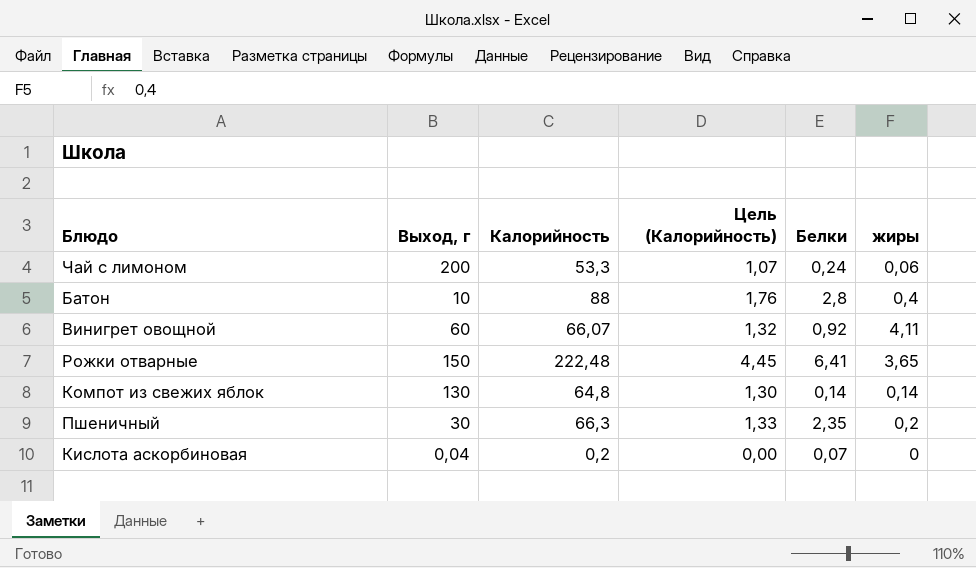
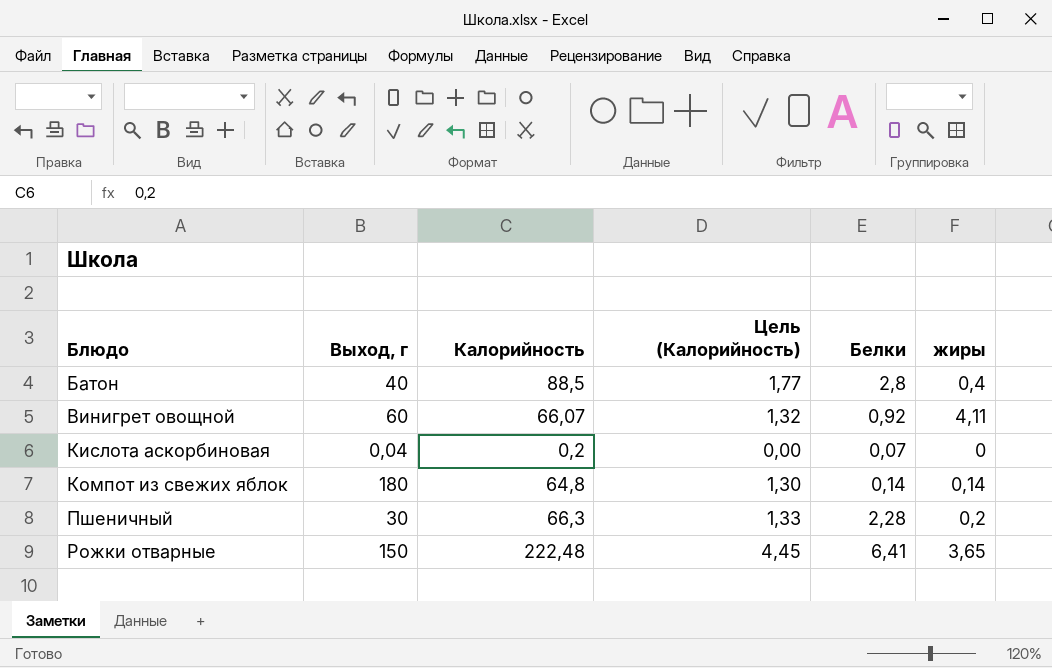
row order: none -> Блюдо ascending
row Чай с лимоном: 200 | 53,3 | 1,07 | 0,24 | 0,06 -> none
Батон | Выход, г: 10 -> 40
Батон | Калорийность: 88 -> 88,5
Батон | Цель (Калорийность): 1,76 -> 1,77
Компот из свежих яблок | Выход, г: 130 -> 180
Пшеничный | Белки: 2,35 -> 2,28

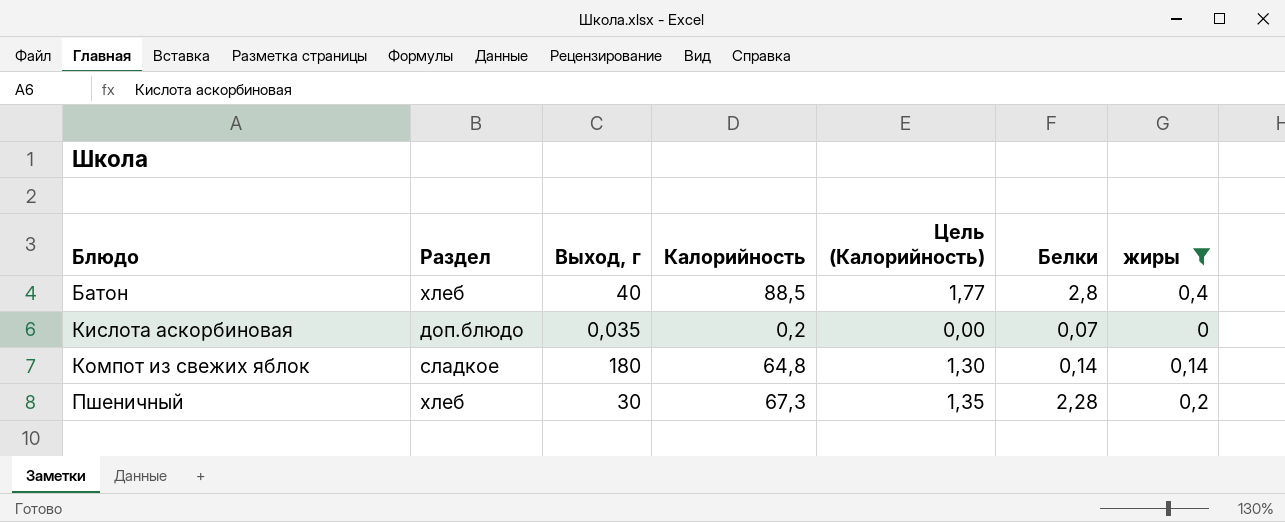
filter: none -> жиры <= 0,4
column Раздел | position: none -> 2
Кислота аскорбиновая | Выход, г: 0,04 -> 0,035
Пшеничный | Калорийность: 66,3 -> 67,3
Пшеничный | Цель (Калорийность): 1,33 -> 1,35

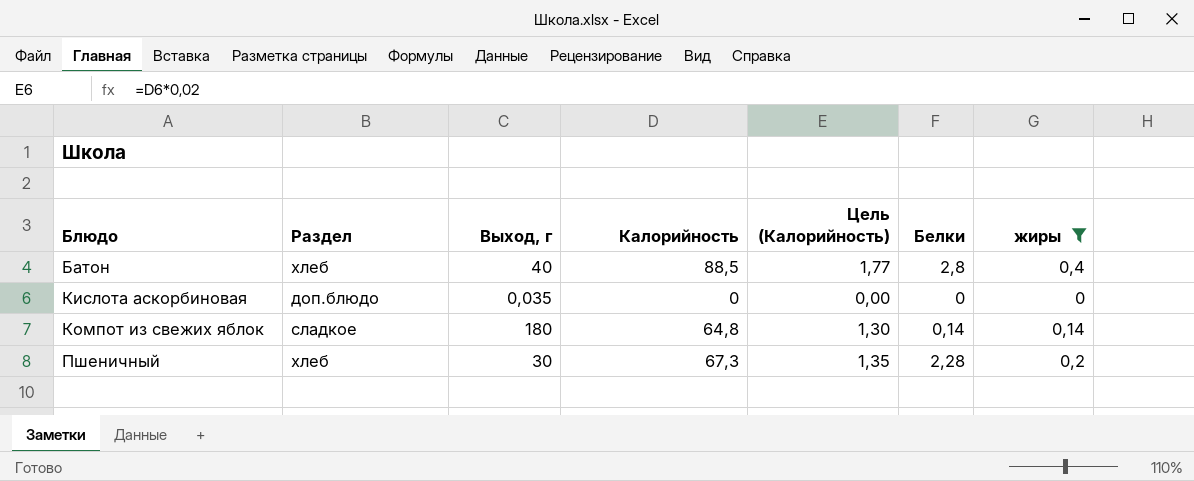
Кислота аскорбиновая | Калорийность: 0,2 -> 0
Кислота аскорбиновая | Белки: 0,07 -> 0

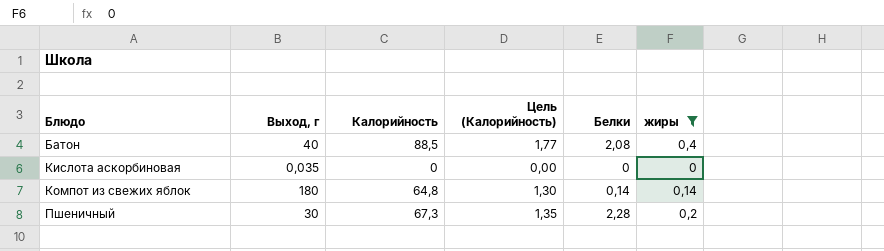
column Раздел | position: 2 -> none
Батон | Белки: 2,8 -> 2,08

